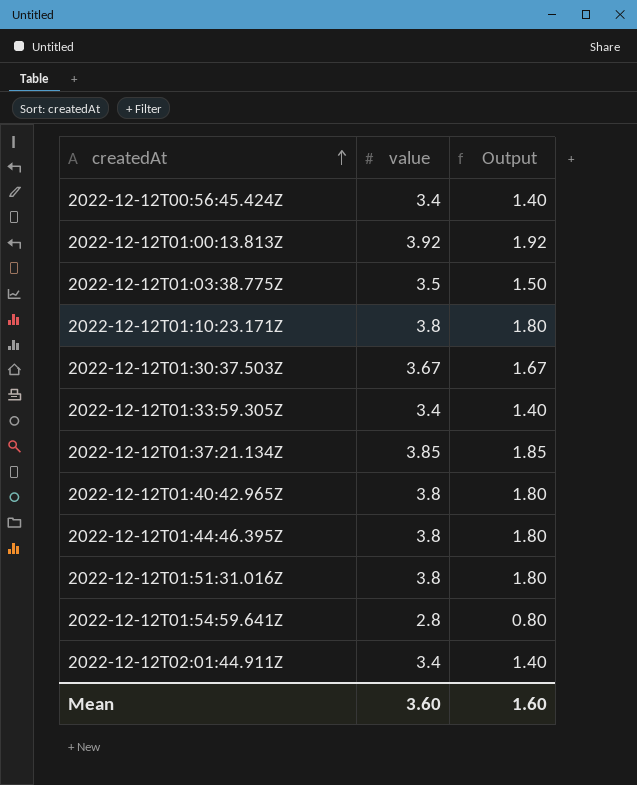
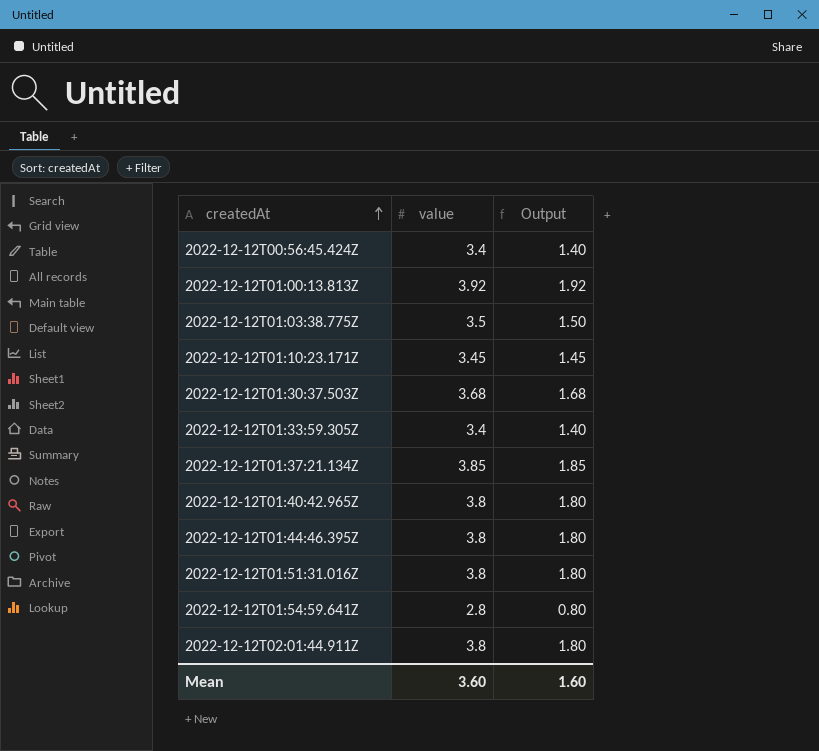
2022-12-12T01:10:23.171Z | value: 3.8 -> 3.45
2022-12-12T01:10:23.171Z | Output: 1.80 -> 1.45
2022-12-12T01:30:37.503Z | value: 3.67 -> 3.68
2022-12-12T01:30:37.503Z | Output: 1.67 -> 1.68
2022-12-12T02:01:44.911Z | value: 3.4 -> 3.8
2022-12-12T02:01:44.911Z | Output: 1.40 -> 1.80

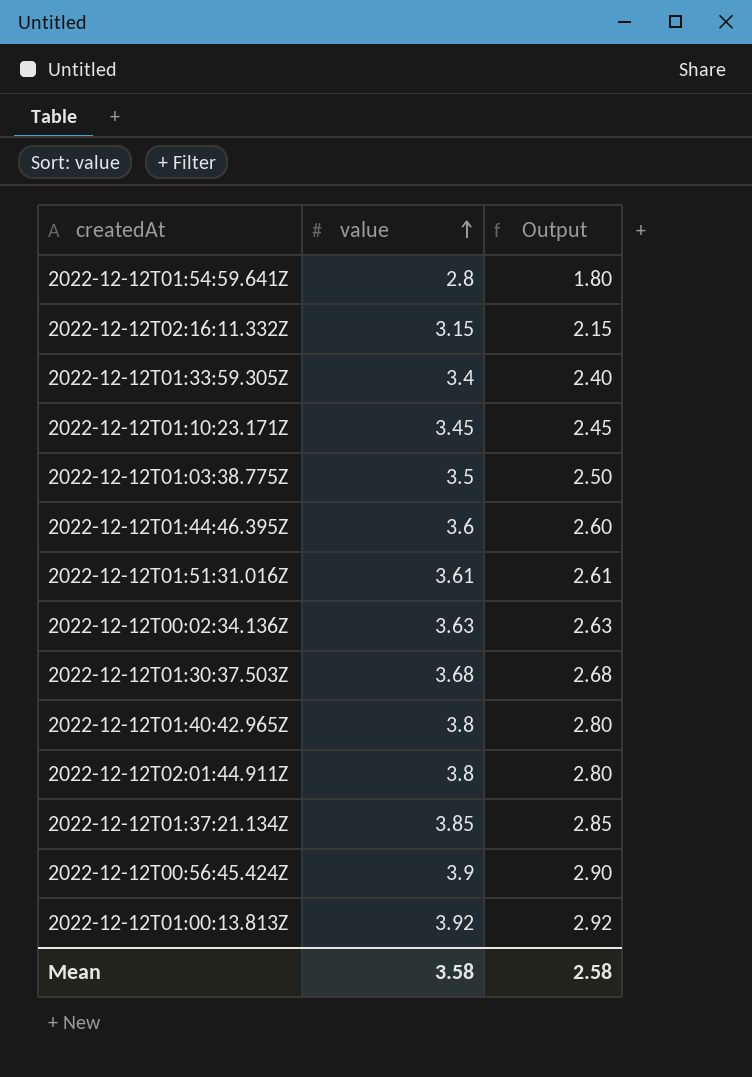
row order: createdAt ascending -> value ascending
column Output | formula: [value] - 2 -> [value] - 1
row 2022-12-12T02:16:11.332Z: none -> 3.15 | 2.15
2022-12-12T01:44:46.395Z | value: 3.8 -> 3.6
2022-12-12T01:51:31.016Z | value: 3.8 -> 3.61
row 2022-12-12T00:02:34.136Z: none -> 3.63 | 2.63
2022-12-12T00:56:45.424Z | value: 3.4 -> 3.9
Mean | value: 3.60 -> 3.58
Mean | Output: 1.60 -> 2.58

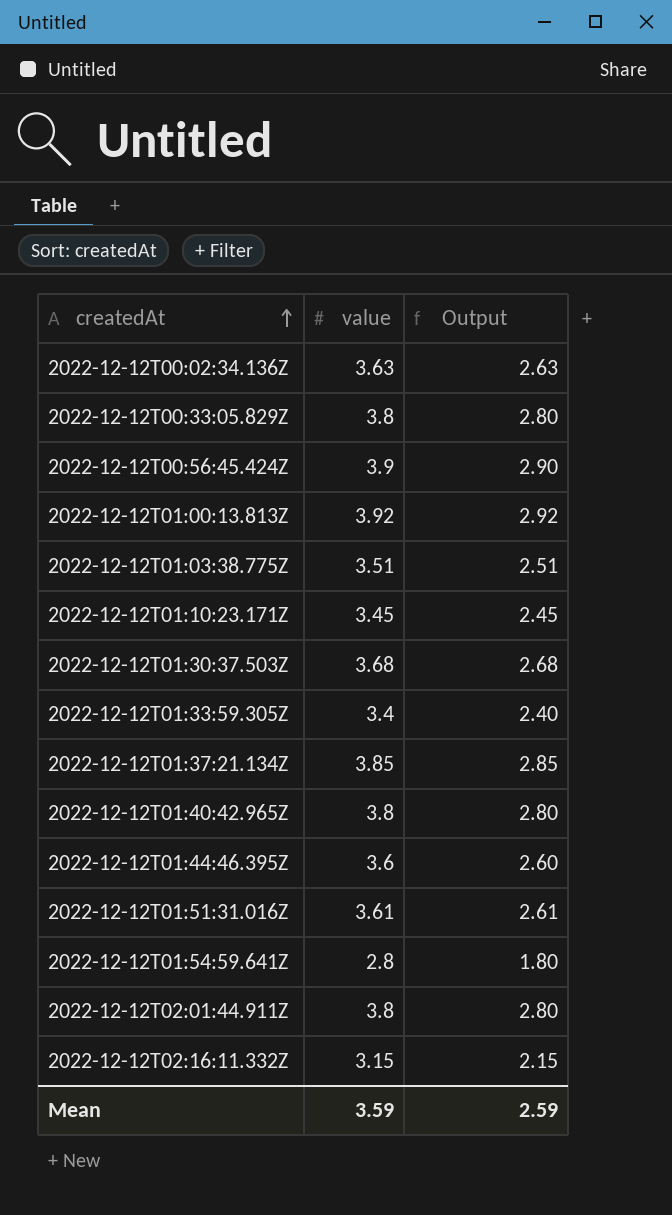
row order: value ascending -> createdAt ascending
row 2022-12-12T00:33:05.829Z: none -> 3.8 | 2.80
2022-12-12T01:03:38.775Z | value: 3.5 -> 3.51
2022-12-12T01:03:38.775Z | Output: 2.50 -> 2.51
Mean | value: 3.58 -> 3.59
Mean | Output: 2.58 -> 2.59

